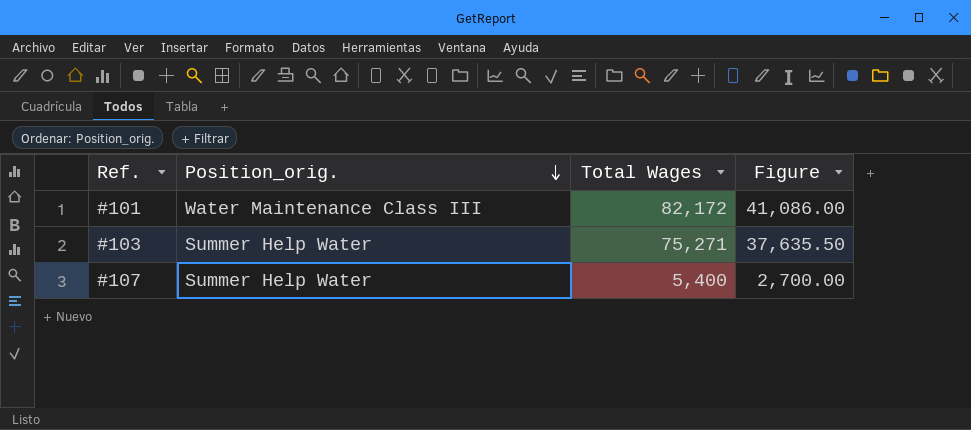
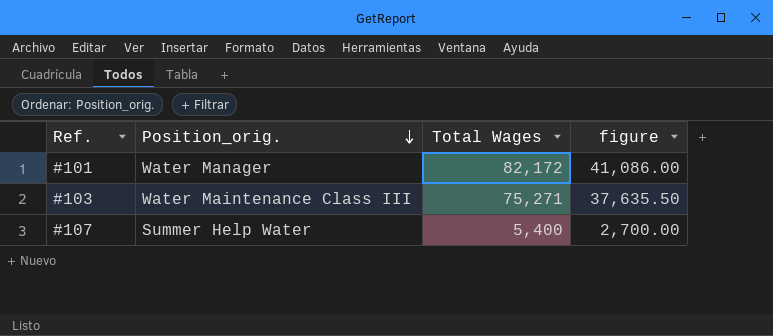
column name: Figure -> figure
#101 | Position_orig.: Water Maintenance Class III -> Water Manager
#103 | Position_orig.: Summer Help Water -> Water Maintenance Class III

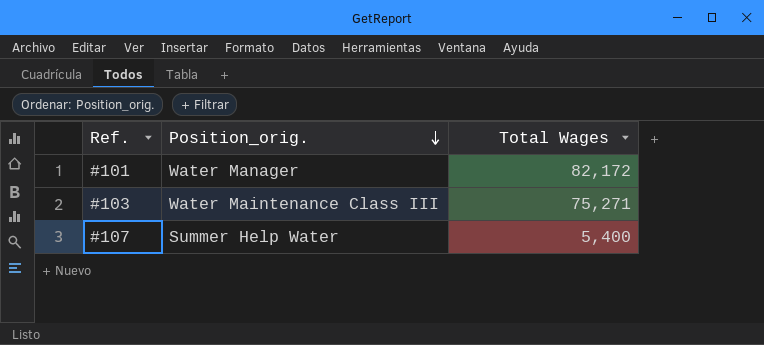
column figure | formula: [Total Wages] * 0.5 -> none

